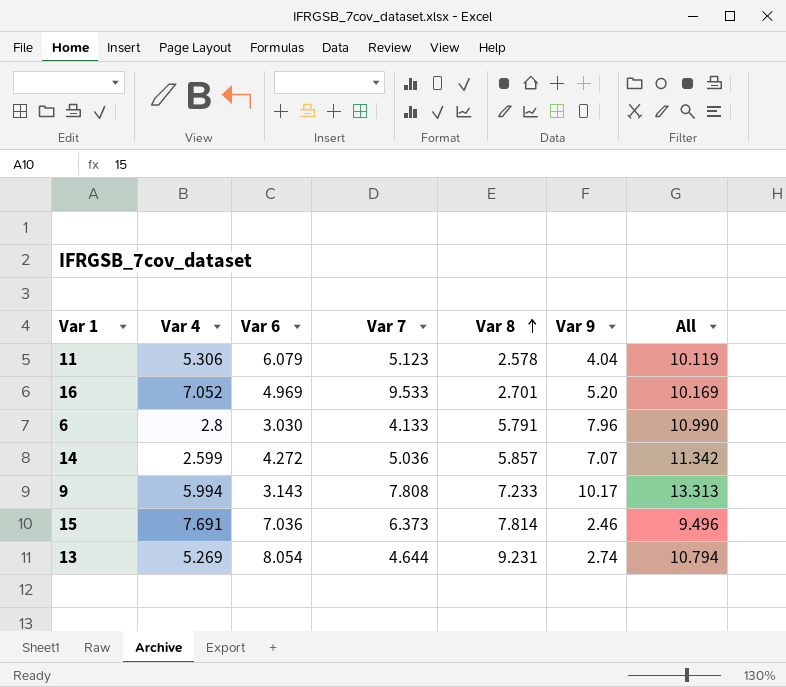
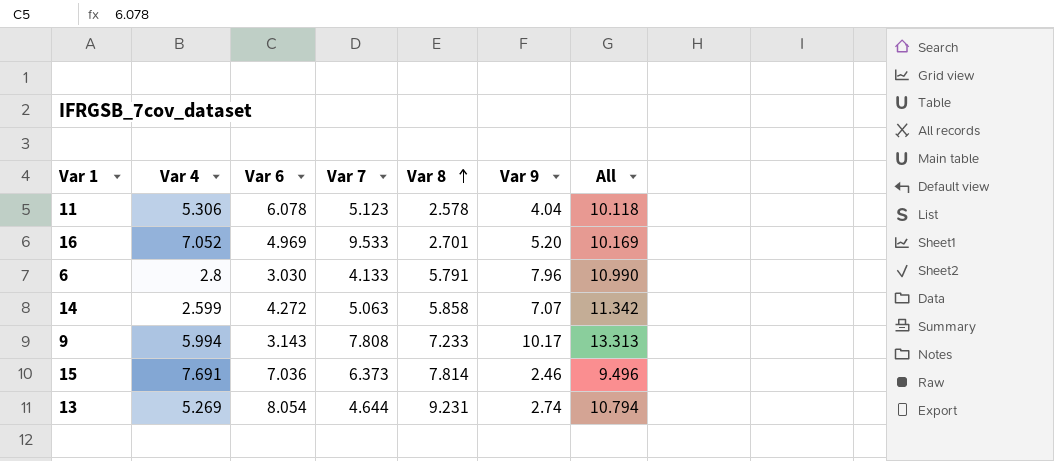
11 | Var 6: 6.079 -> 6.078
11 | All: 10.119 -> 10.118
14 | Var 7: 5.036 -> 5.063
14 | Var 8: 5.857 -> 5.858

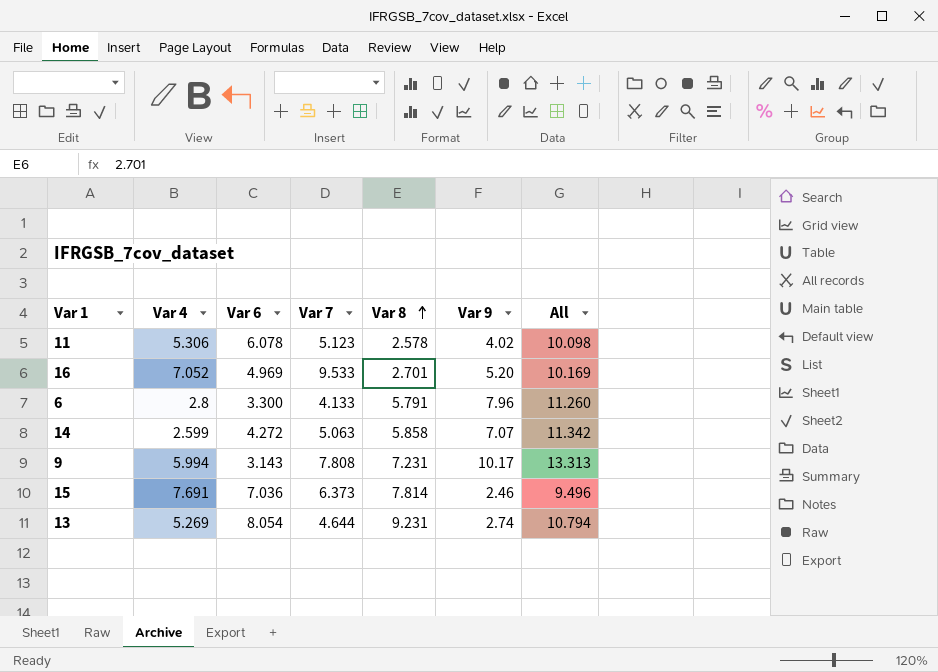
11 | Var 9: 4.04 -> 4.02
11 | All: 10.118 -> 10.098
6 | Var 6: 3.030 -> 3.300
6 | All: 10.990 -> 11.260
9 | Var 8: 7.233 -> 7.231

